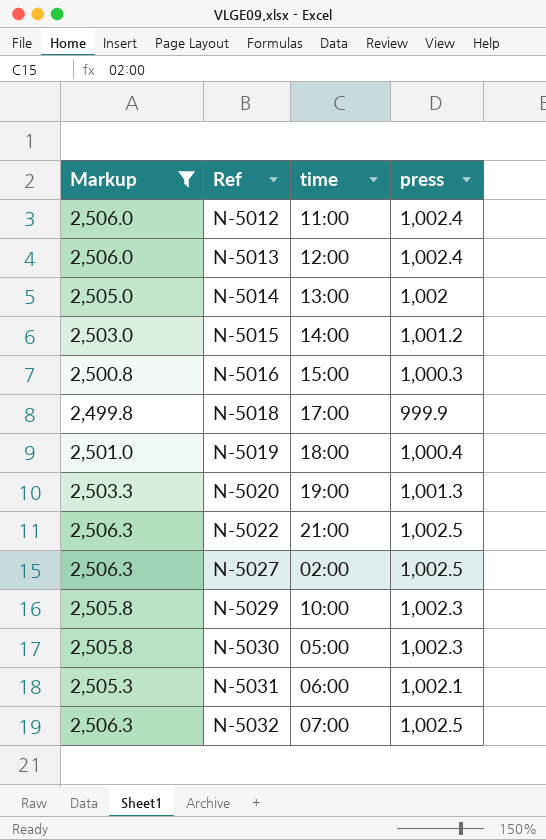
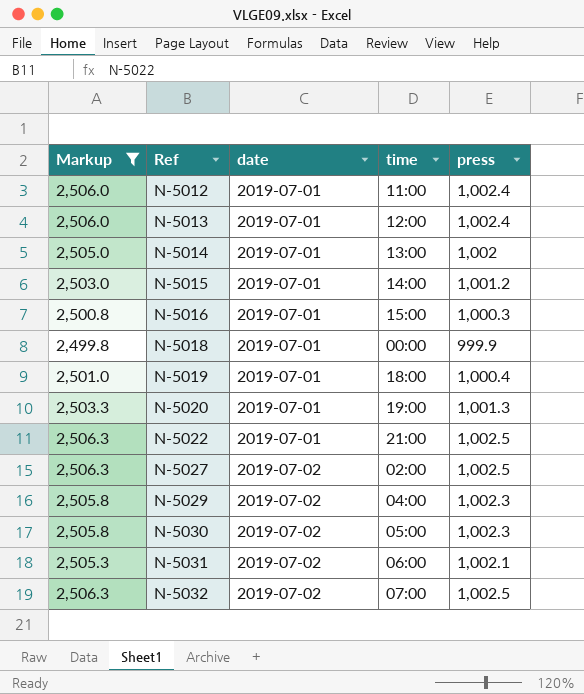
column date | position: none -> 3
N-5018 | time: 17:00 -> 00:00
N-5029 | time: 10:00 -> 04:00

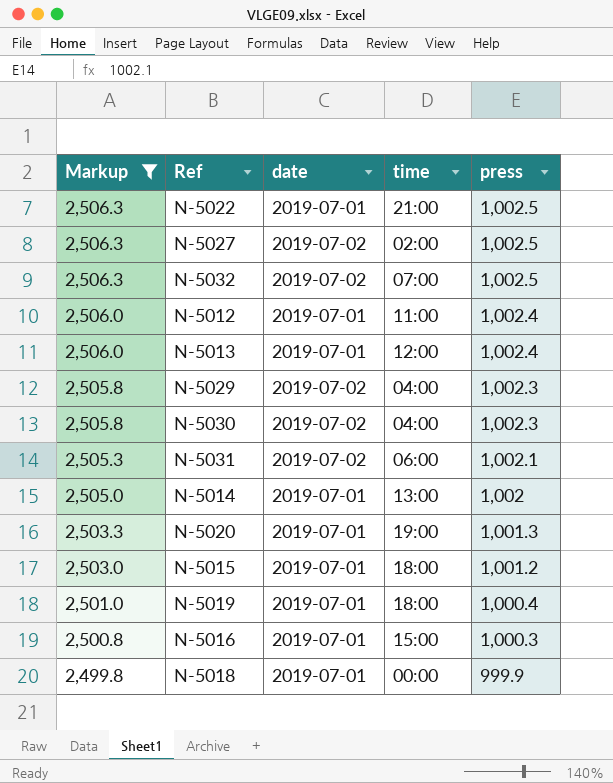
row order: Ref ascending -> Markup descending
N-5030 | time: 05:00 -> 04:00
N-5015 | time: 14:00 -> 18:00

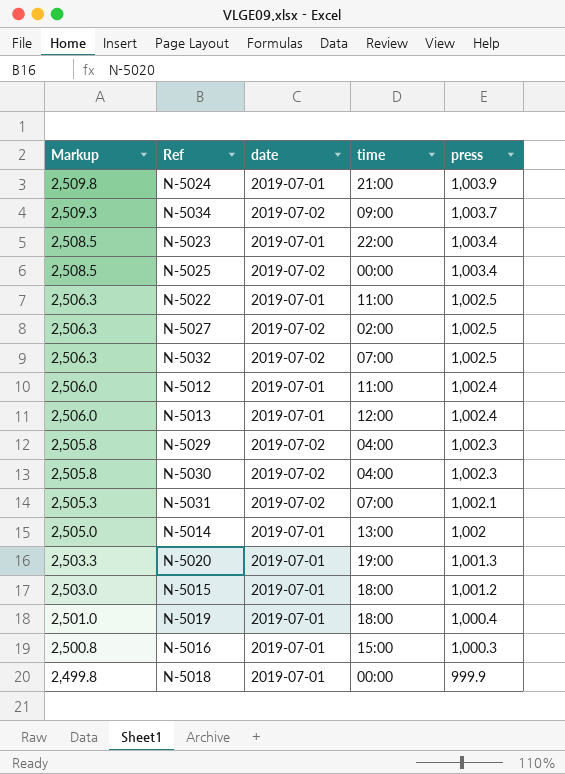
filter: Markup <= 2,506.3 -> none
N-5022 | time: 21:00 -> 11:00
N-5031 | time: 06:00 -> 07:00

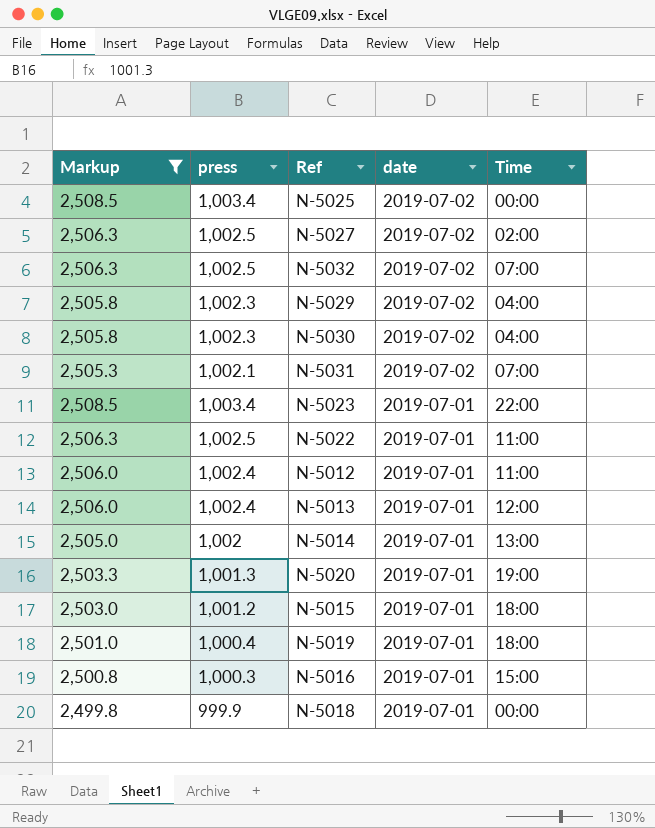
filter: none -> Markup <= 2,508.5
row order: Markup descending -> date descending
column press | position: 5 -> 2
column name: time -> Time

